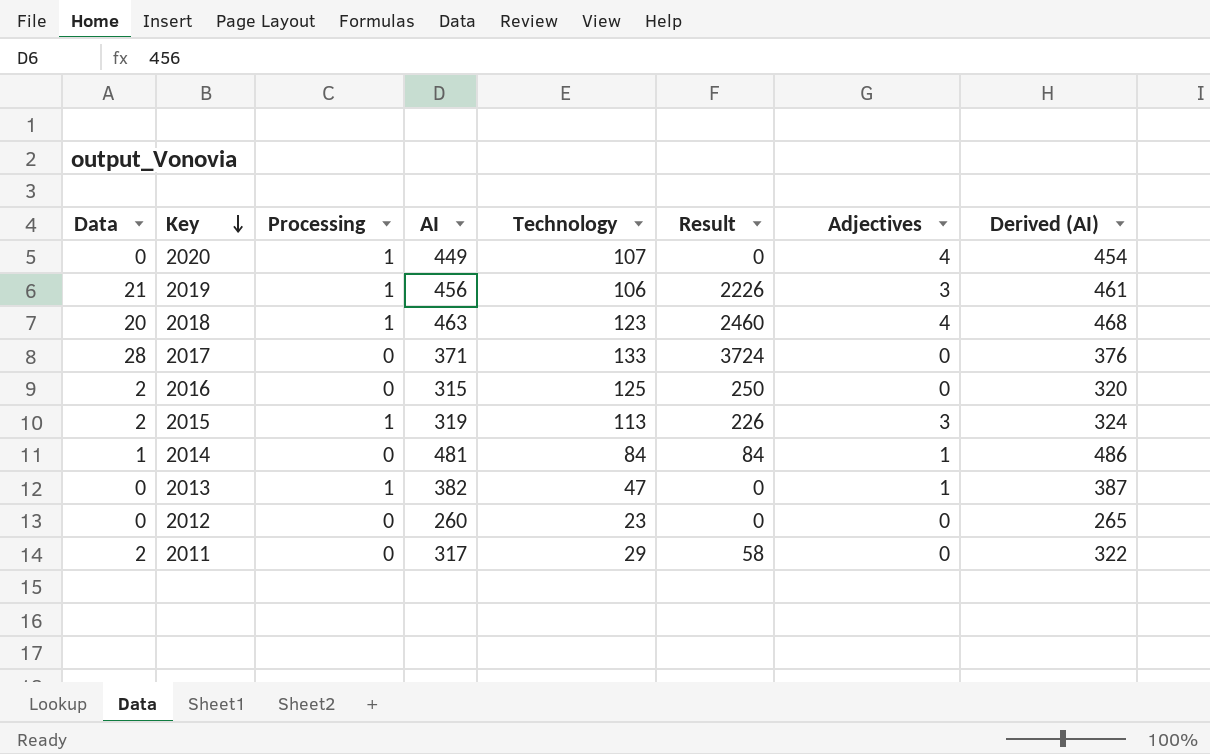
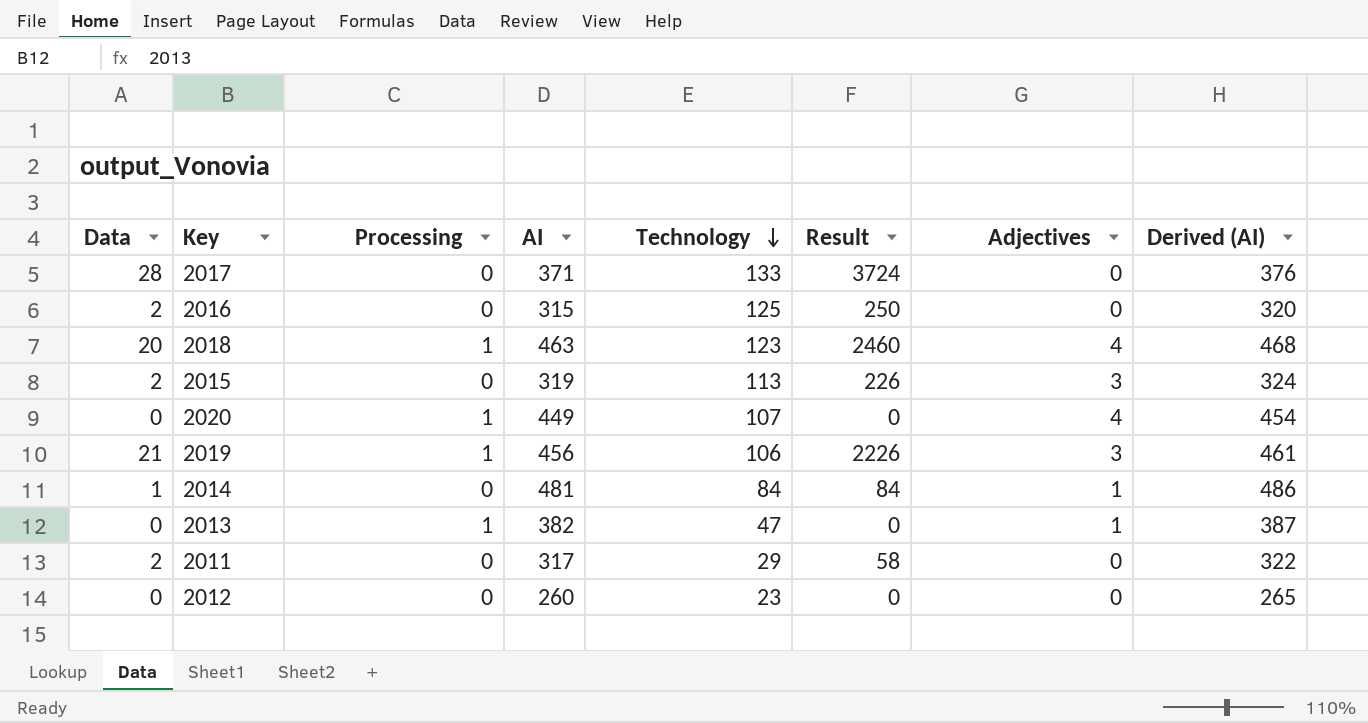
row order: Key descending -> Technology descending
2015 | Processing: 1 -> 0

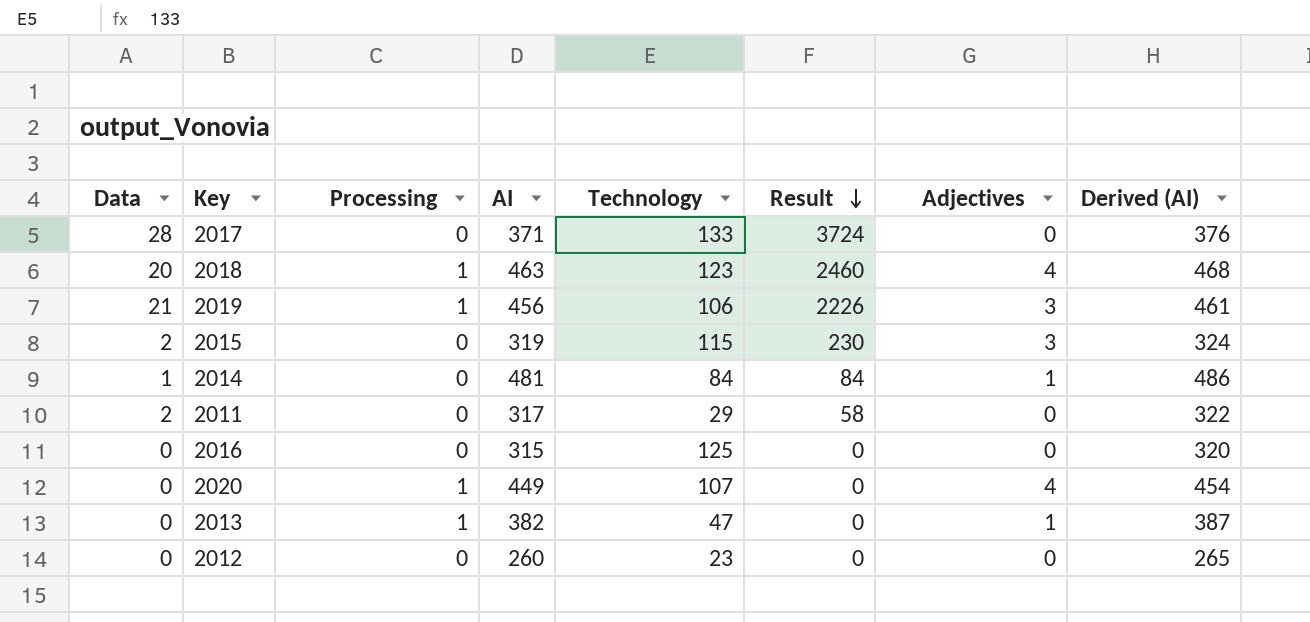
row order: Technology descending -> Result descending
2015 | Technology: 113 -> 115
2015 | Result: 226 -> 230
2016 | Data: 2 -> 0
2016 | Result: 250 -> 0

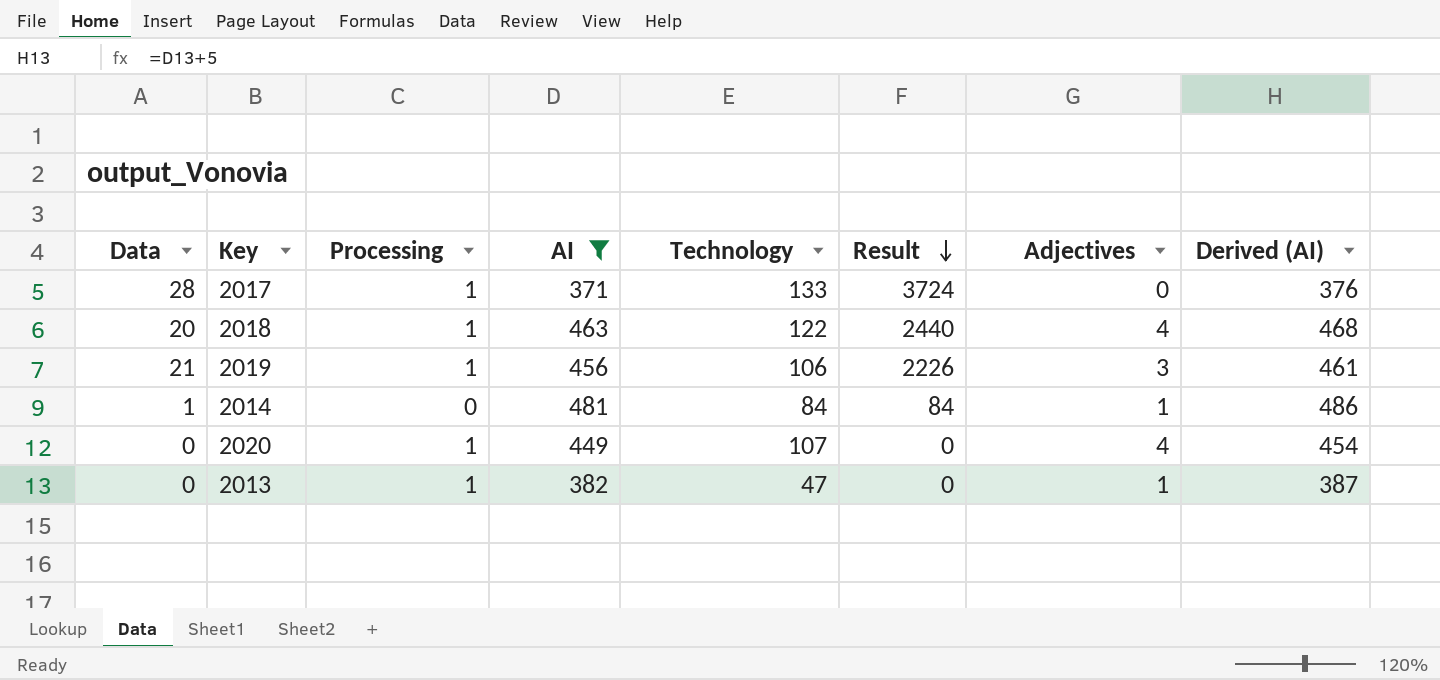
filter: none -> AI >= 371
2017 | Processing: 0 -> 1
2018 | Technology: 123 -> 122
2018 | Result: 2460 -> 2440

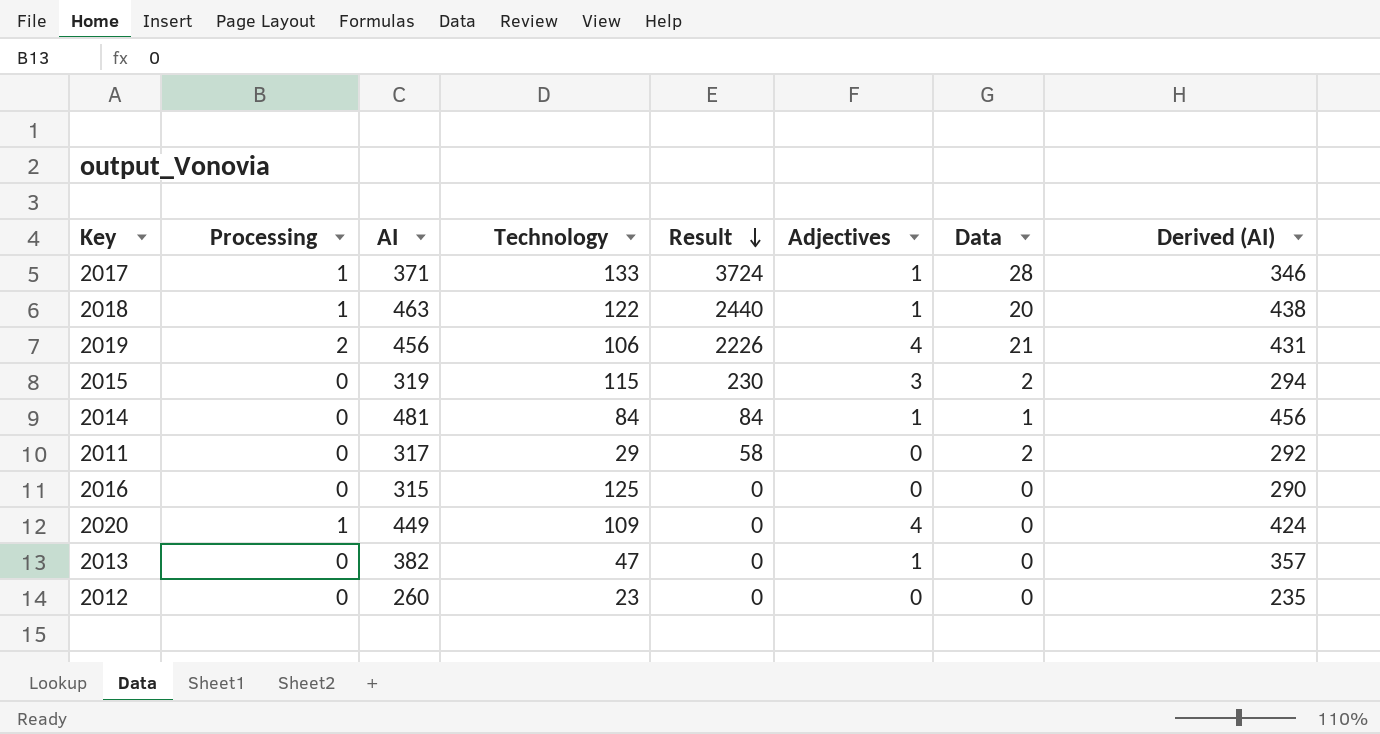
filter: AI >= 371 -> none
column Data | position: 1 -> 7
column Derived (AI) | formula: [AI] + 5 -> [AI] - 25
2017 | Adjectives: 0 -> 1
2018 | Adjectives: 4 -> 1
2019 | Processing: 1 -> 2
2019 | Adjectives: 3 -> 4
2020 | Technology: 107 -> 109
2013 | Processing: 1 -> 0

